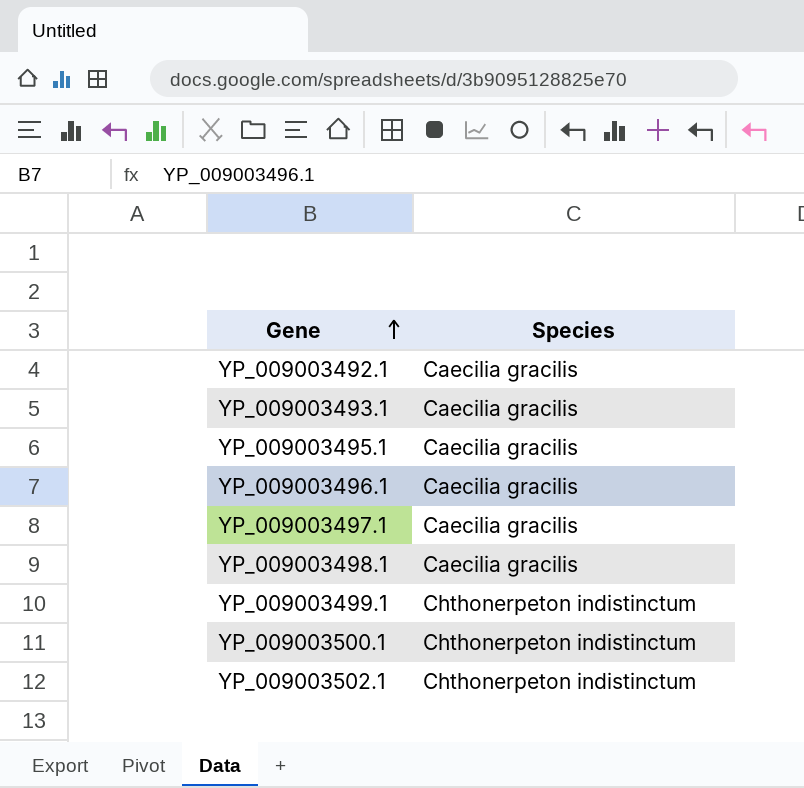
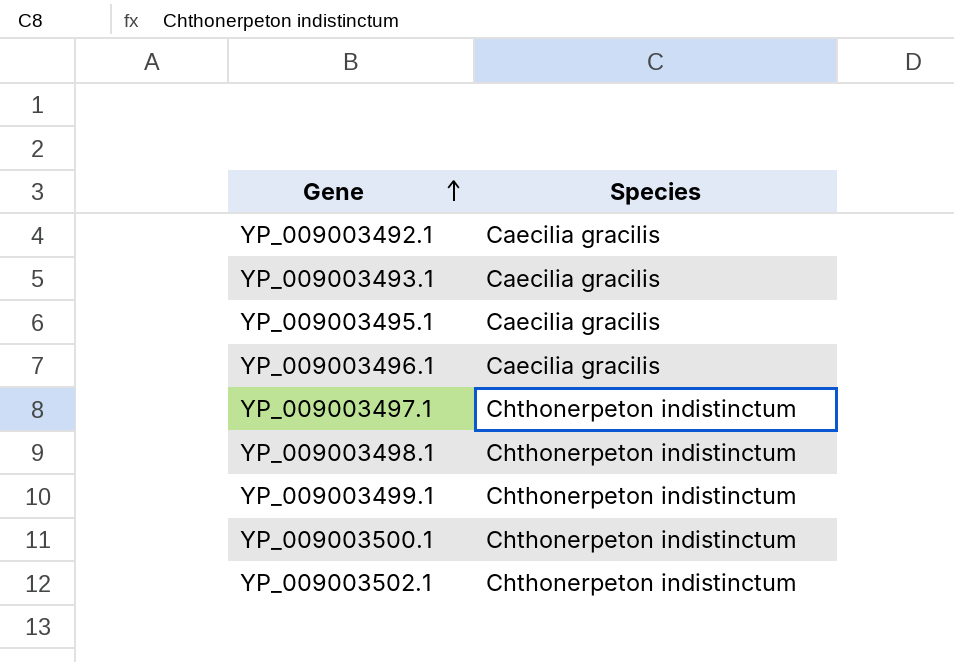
YP_009003497.1 | Species: Caecilia gracilis -> Chthonerpeton indistinctum
YP_009003498.1 | Species: Caecilia gracilis -> Chthonerpeton indistinctum

